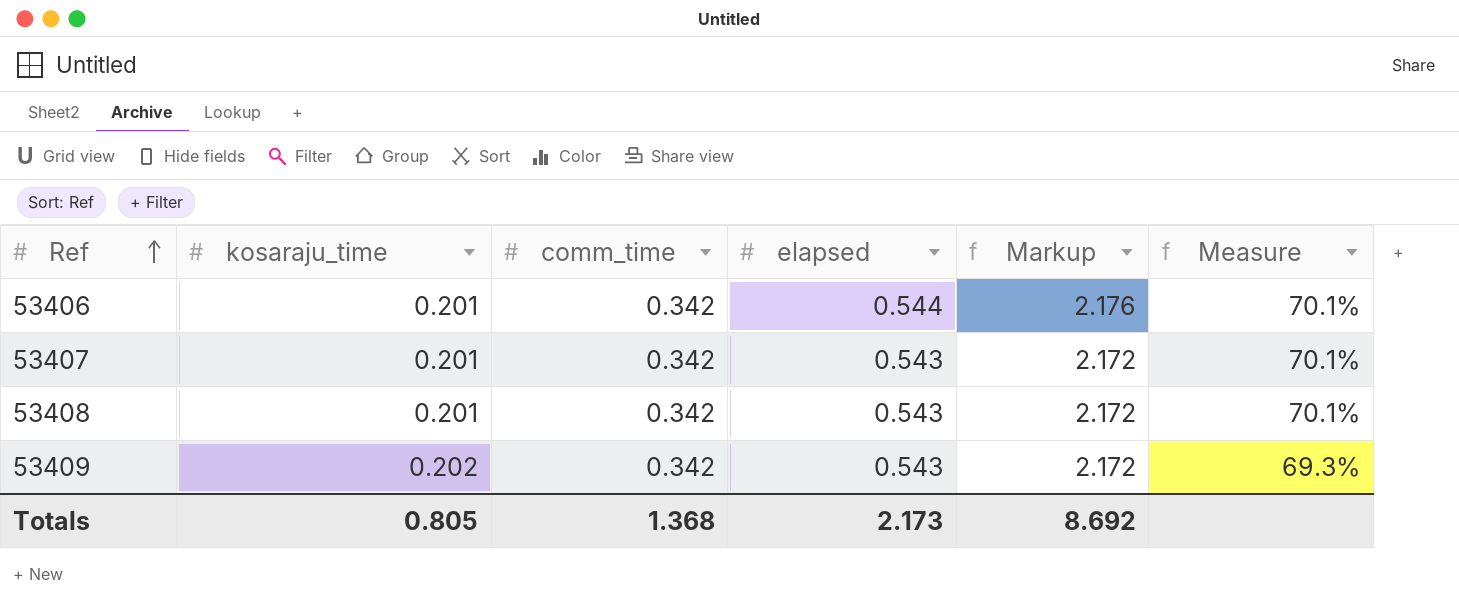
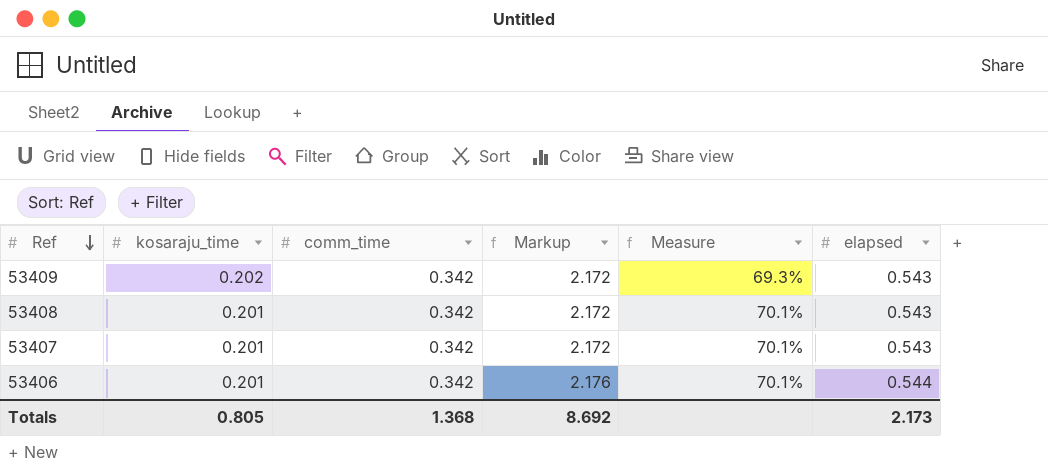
row order: Ref ascending -> Ref descending
column elapsed | position: 4 -> 6

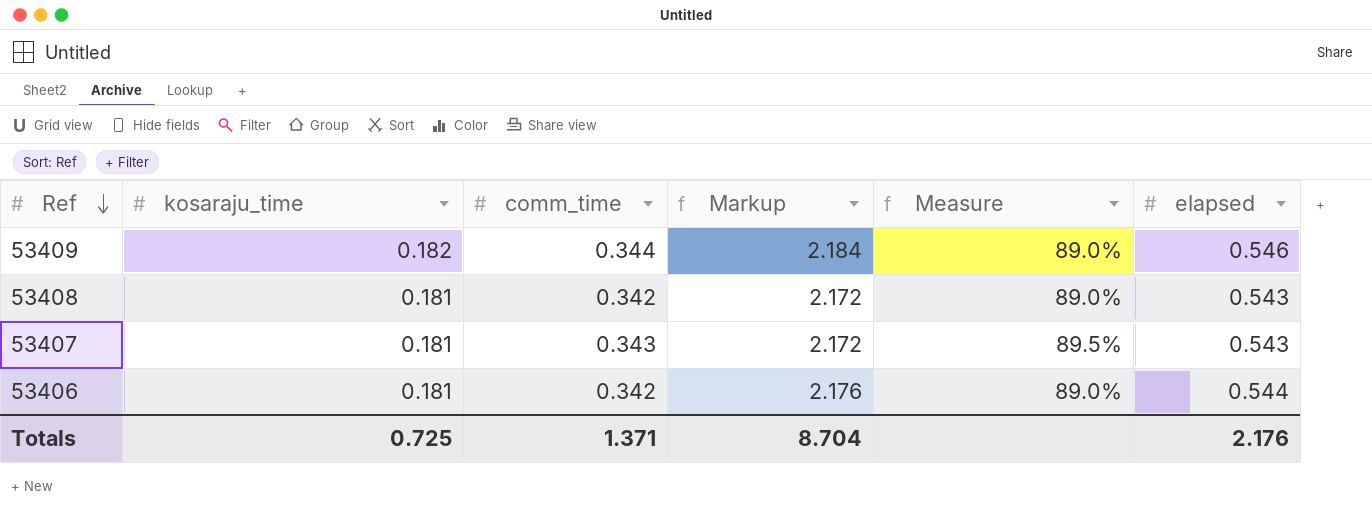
53409 | kosaraju_time: 0.202 -> 0.182
53409 | comm_time: 0.342 -> 0.344
53409 | Markup: 2.172 -> 2.184
53409 | Measure: 69.3% -> 89.0%
53409 | elapsed: 0.543 -> 0.546
53408 | kosaraju_time: 0.201 -> 0.181
53408 | Measure: 70.1% -> 89.0%
53407 | kosaraju_time: 0.201 -> 0.181
53407 | comm_time: 0.342 -> 0.343
53407 | Measure: 70.1% -> 89.5%
53406 | kosaraju_time: 0.201 -> 0.181
53406 | Measure: 70.1% -> 89.0%
Totals | kosaraju_time: 0.805 -> 0.725
Totals | comm_time: 1.368 -> 1.371
Totals | Markup: 8.692 -> 8.704
Totals | elapsed: 2.173 -> 2.176

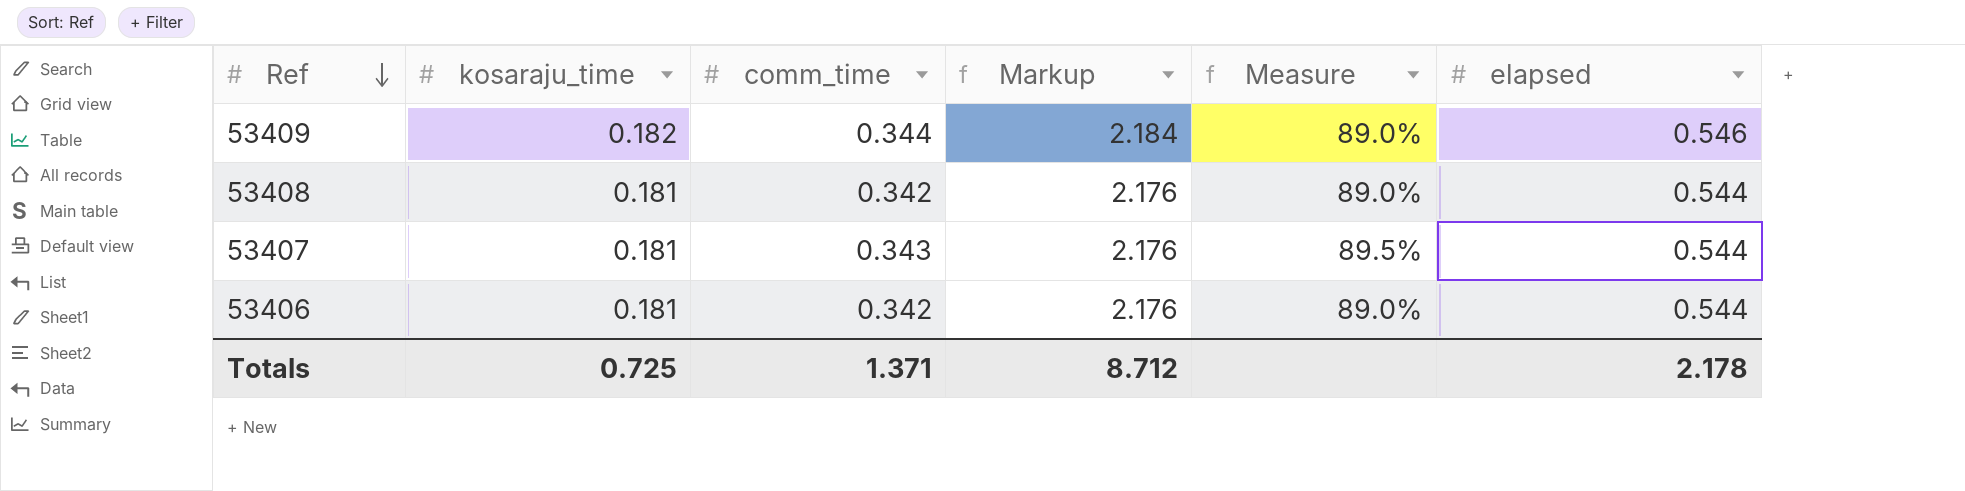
53408 | Markup: 2.172 -> 2.176
53408 | elapsed: 0.543 -> 0.544
53407 | Markup: 2.172 -> 2.176
53407 | elapsed: 0.543 -> 0.544
Totals | Markup: 8.704 -> 8.712
Totals | elapsed: 2.176 -> 2.178

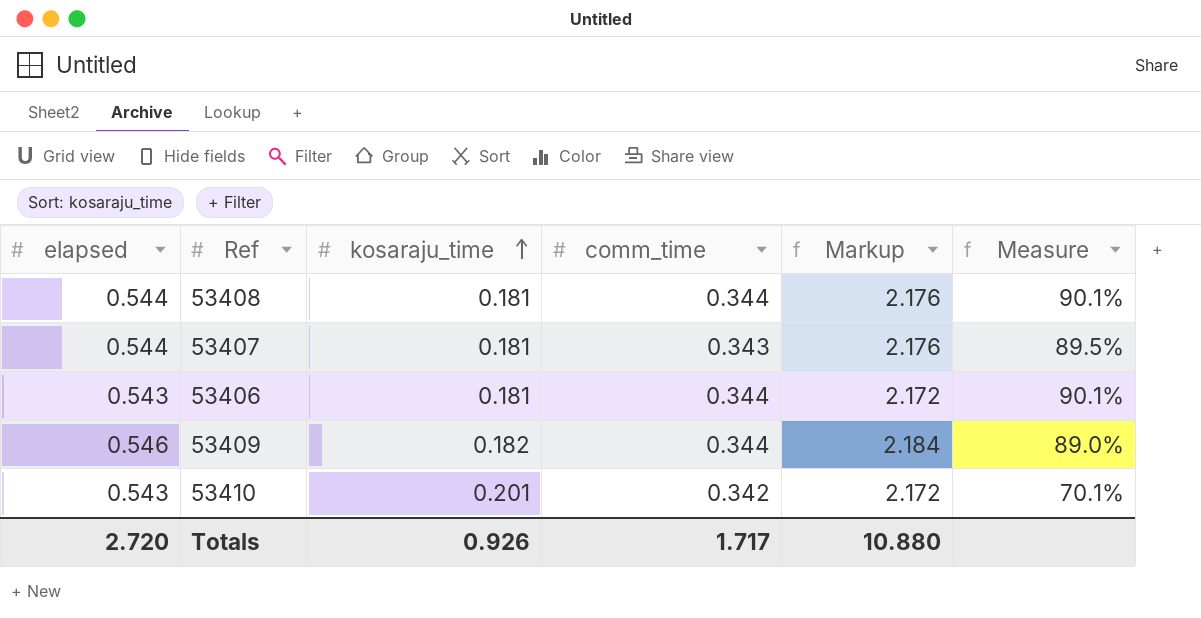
row order: Ref descending -> kosaraju_time ascending
column elapsed | position: 6 -> 1
53408 | comm_time: 0.342 -> 0.344
53408 | Measure: 89.0% -> 90.1%
53406 | elapsed: 0.544 -> 0.543
53406 | comm_time: 0.342 -> 0.344
53406 | Markup: 2.176 -> 2.172
53406 | Measure: 89.0% -> 90.1%
row 53410: none -> 0.543 | 0.201 | 0.342 | 2.172 | 70.1%
Totals | elapsed: 2.178 -> 2.720
Totals | kosaraju_time: 0.725 -> 0.926
Totals | comm_time: 1.371 -> 1.717
Totals | Markup: 8.712 -> 10.880

